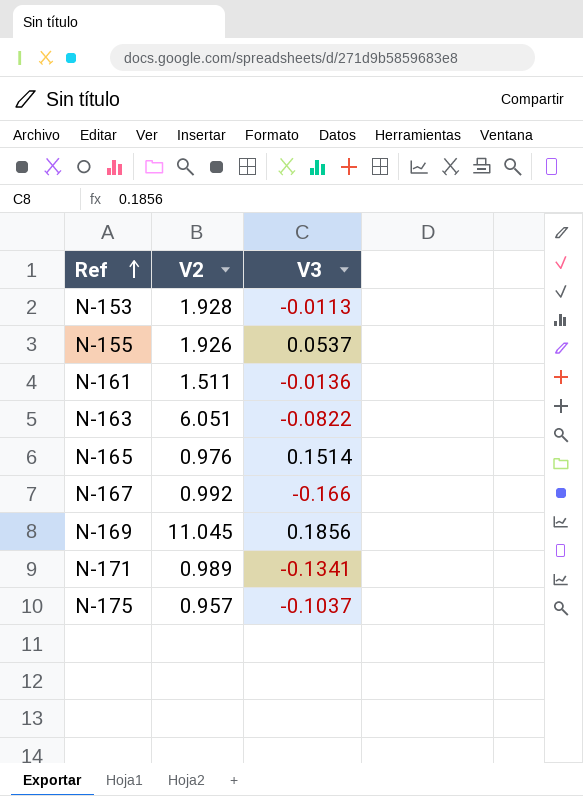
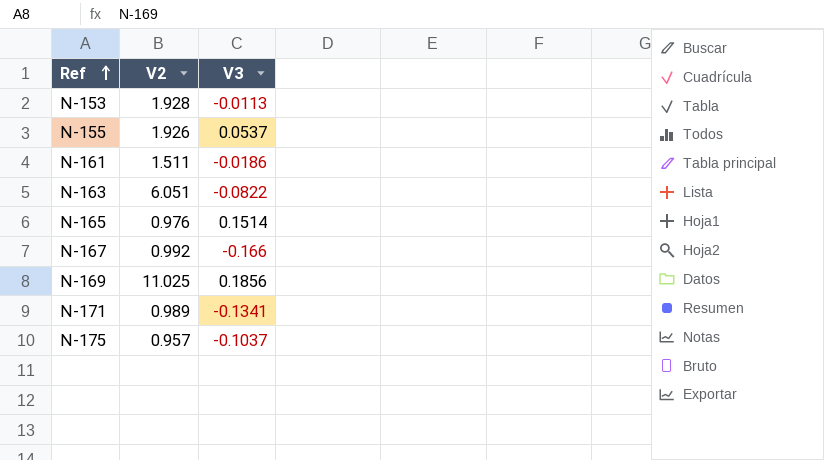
N-161 | V3: -0.0136 -> -0.0186
N-169 | V2: 11.045 -> 11.025

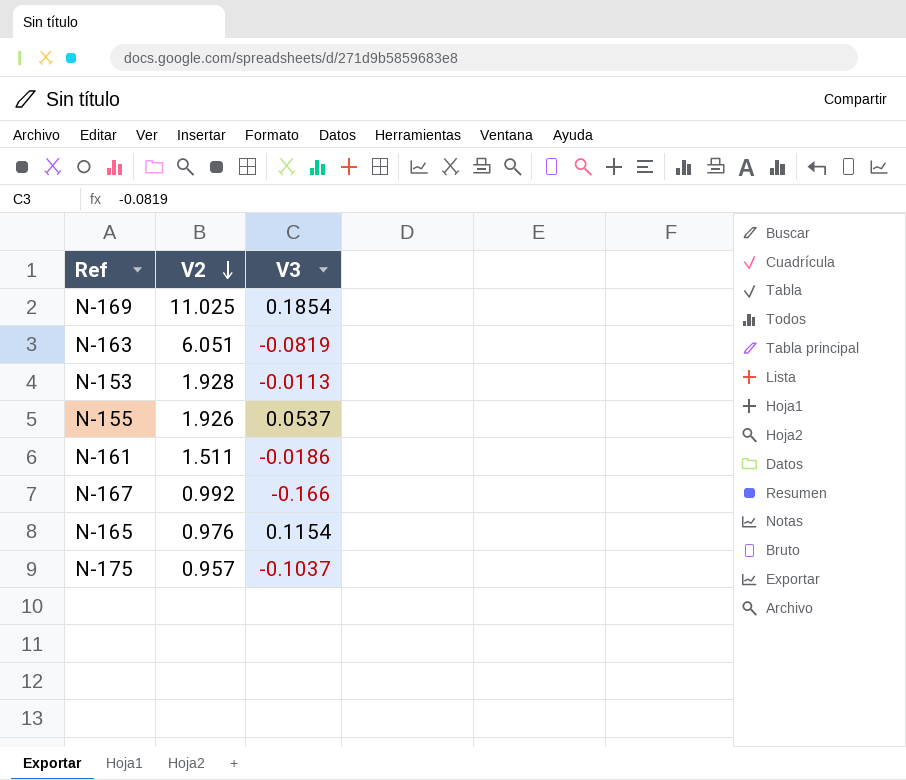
row order: Ref ascending -> V2 descending
row N-171: 0.989 | -0.1341 -> none
N-169 | V3: 0.1856 -> 0.1854
N-163 | V3: -0.0822 -> -0.0819
N-165 | V3: 0.1514 -> 0.1154

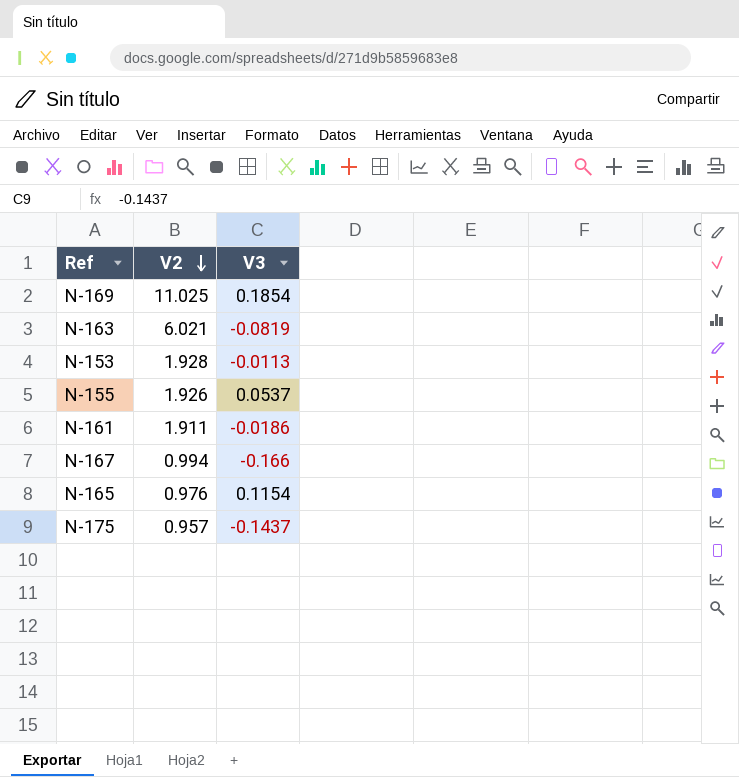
N-163 | V2: 6.051 -> 6.021
N-161 | V2: 1.511 -> 1.911
N-167 | V2: 0.992 -> 0.994
N-175 | V3: -0.1037 -> -0.1437

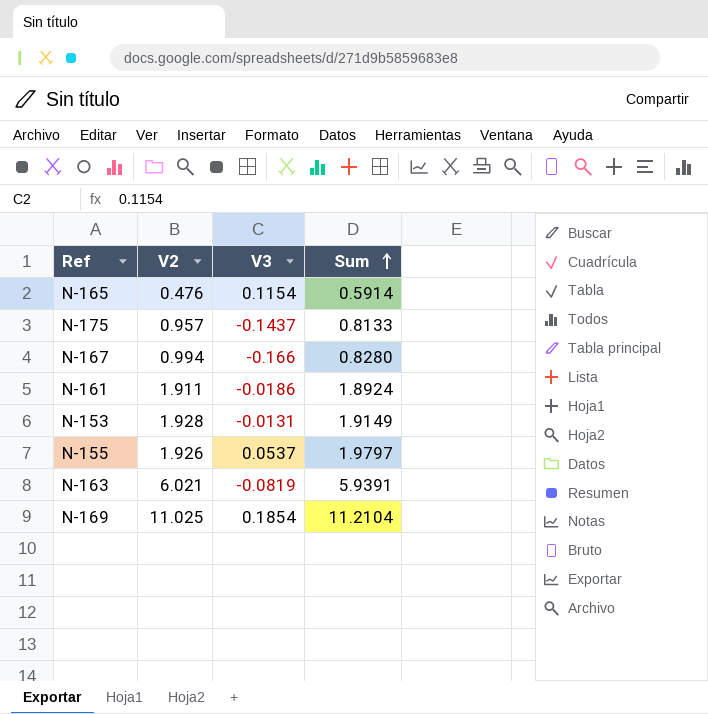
row order: V2 descending -> Sum ascending
column Sum | formula: none -> [V2] + [V3]
N-165 | V2: 0.976 -> 0.476
N-153 | V3: -0.0113 -> -0.0131

